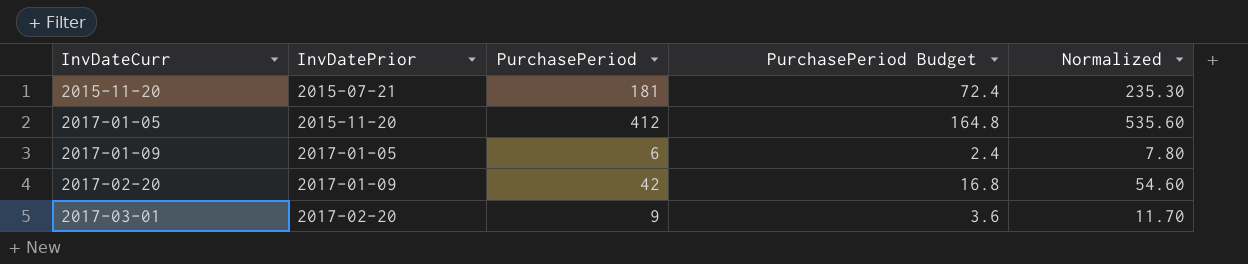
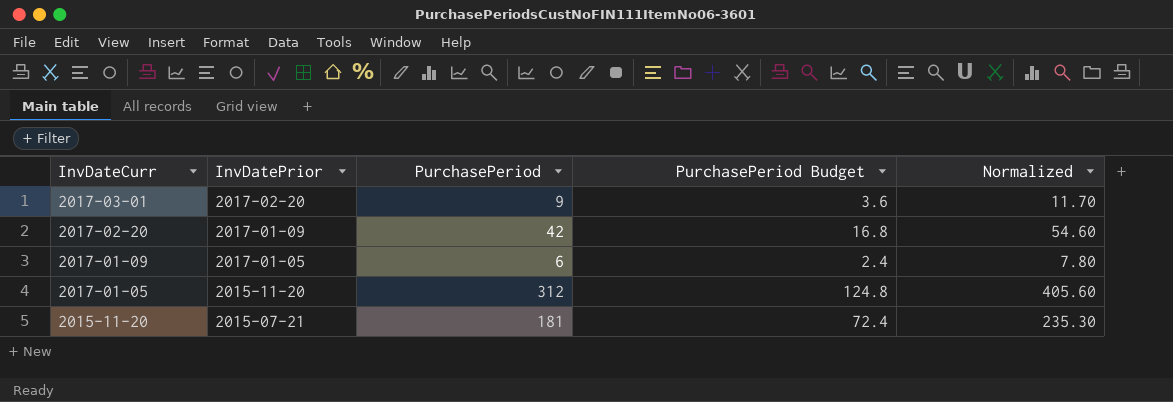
row order: InvDateCurr ascending -> InvDateCurr descending
2017-01-05 | PurchasePeriod: 412 -> 312
2017-01-05 | PurchasePeriod Budget: 164.8 -> 124.8
2017-01-05 | Normalized: 535.60 -> 405.60

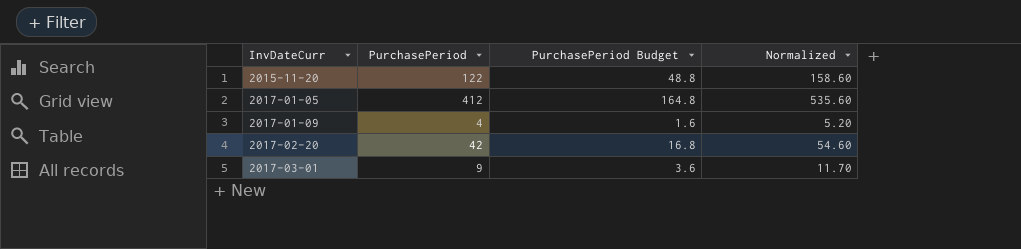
row order: InvDateCurr descending -> InvDateCurr ascending
column InvDatePrior | position: 2 -> none
2015-11-20 | PurchasePeriod: 181 -> 122
2015-11-20 | PurchasePeriod Budget: 72.4 -> 48.8
2015-11-20 | Normalized: 235.30 -> 158.60
2017-01-05 | PurchasePeriod: 312 -> 412
2017-01-05 | PurchasePeriod Budget: 124.8 -> 164.8
2017-01-05 | Normalized: 405.60 -> 535.60
2017-01-09 | PurchasePeriod: 6 -> 4
2017-01-09 | PurchasePeriod Budget: 2.4 -> 1.6
2017-01-09 | Normalized: 7.80 -> 5.20

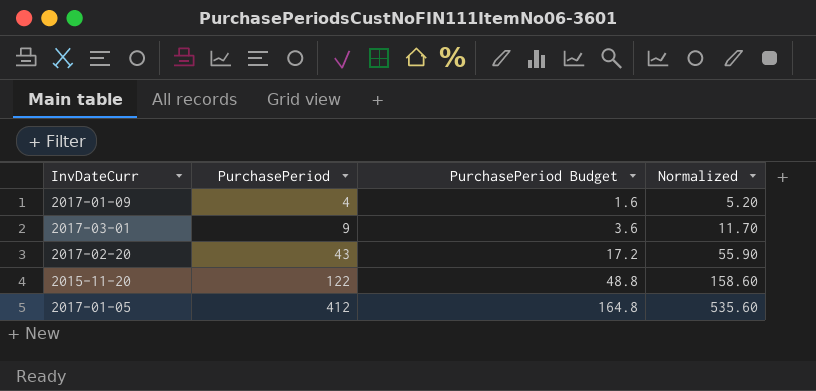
row order: InvDateCurr ascending -> PurchasePeriod ascending
2017-02-20 | PurchasePeriod: 42 -> 43
2017-02-20 | PurchasePeriod Budget: 16.8 -> 17.2
2017-02-20 | Normalized: 54.60 -> 55.90

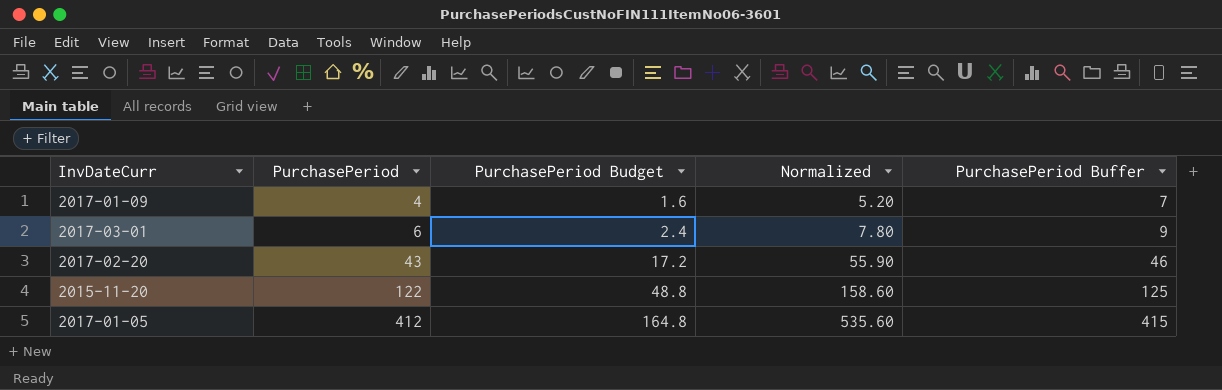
column PurchasePeriod Buffer | formula: none -> [PurchasePeriod] + 3
2017-03-01 | PurchasePeriod: 9 -> 6
2017-03-01 | PurchasePeriod Budget: 3.6 -> 2.4
2017-03-01 | Normalized: 11.70 -> 7.80

